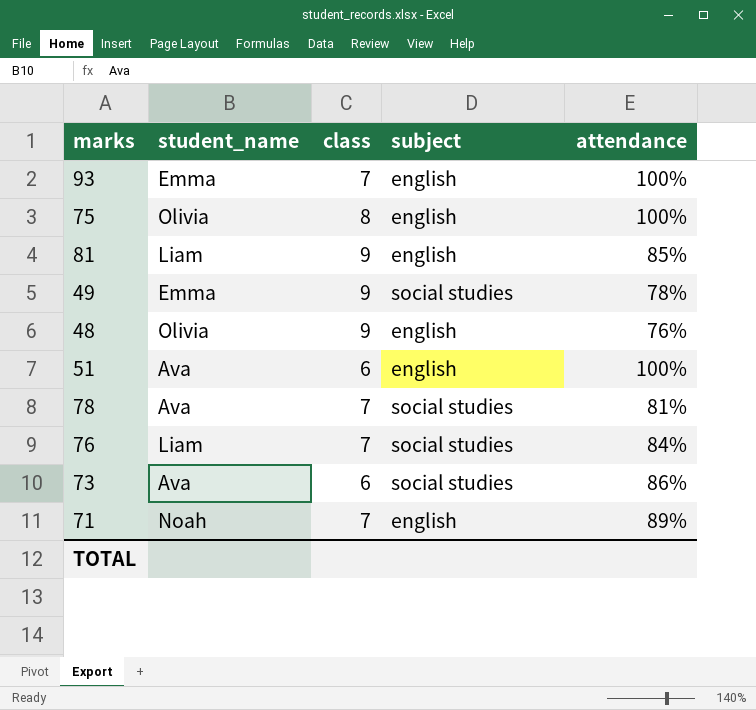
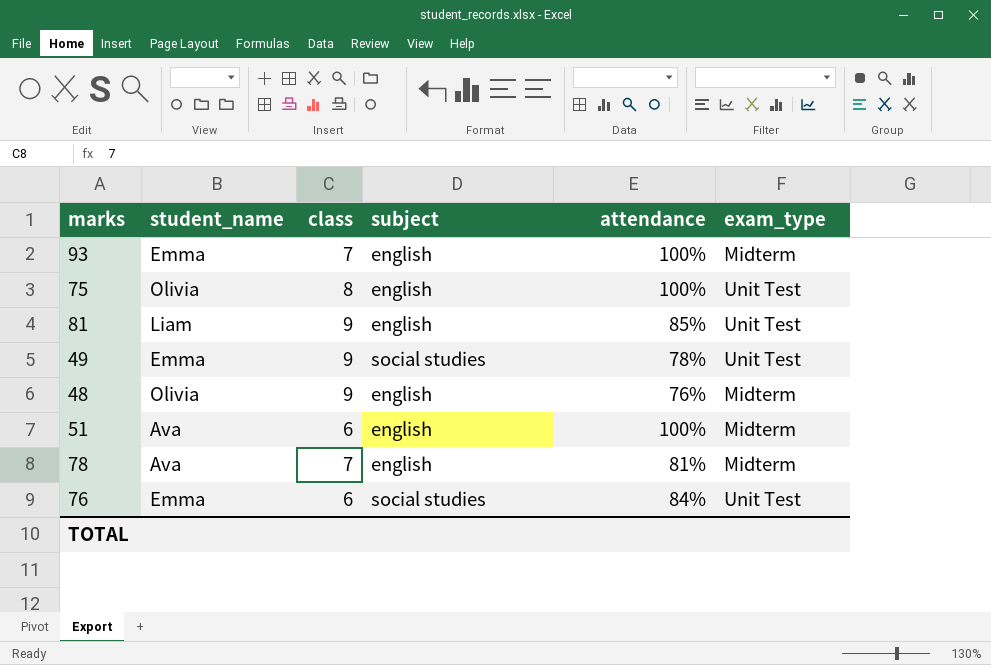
column exam_type | position: none -> 6
row 73: Ava | 6 | social studies | 86% -> none
row 71: Noah | 7 | english | 89% -> none
78 | subject: social studies -> english
76 | student_name: Liam -> Emma
76 | class: 7 -> 6

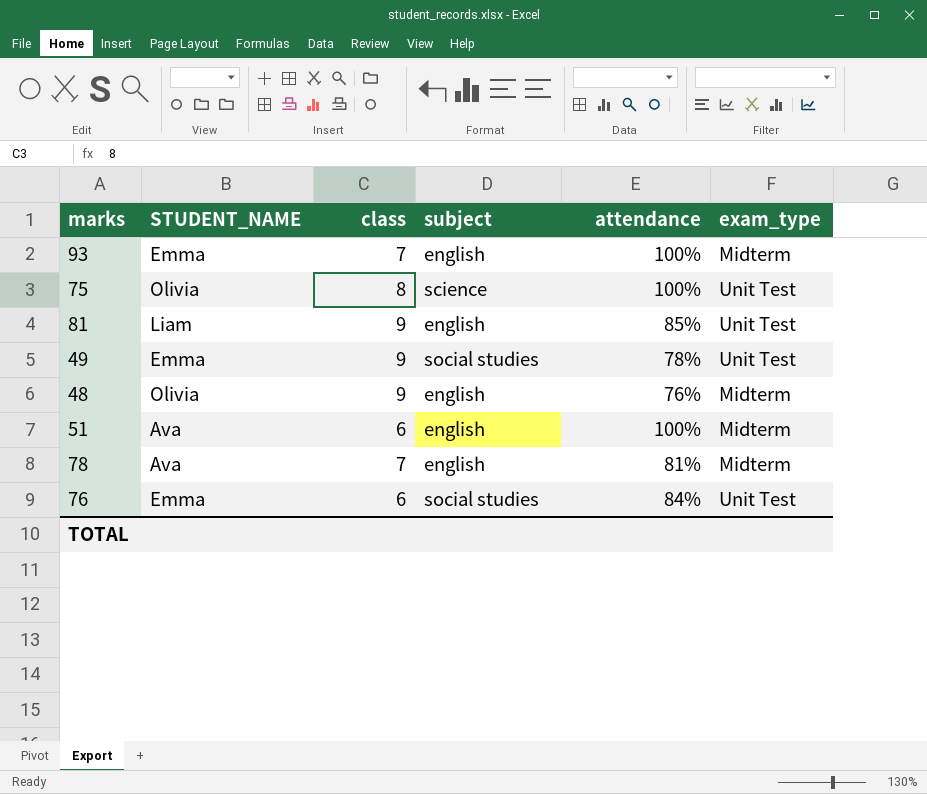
column name: student_name -> STUDENT_NAME
75 | subject: english -> science

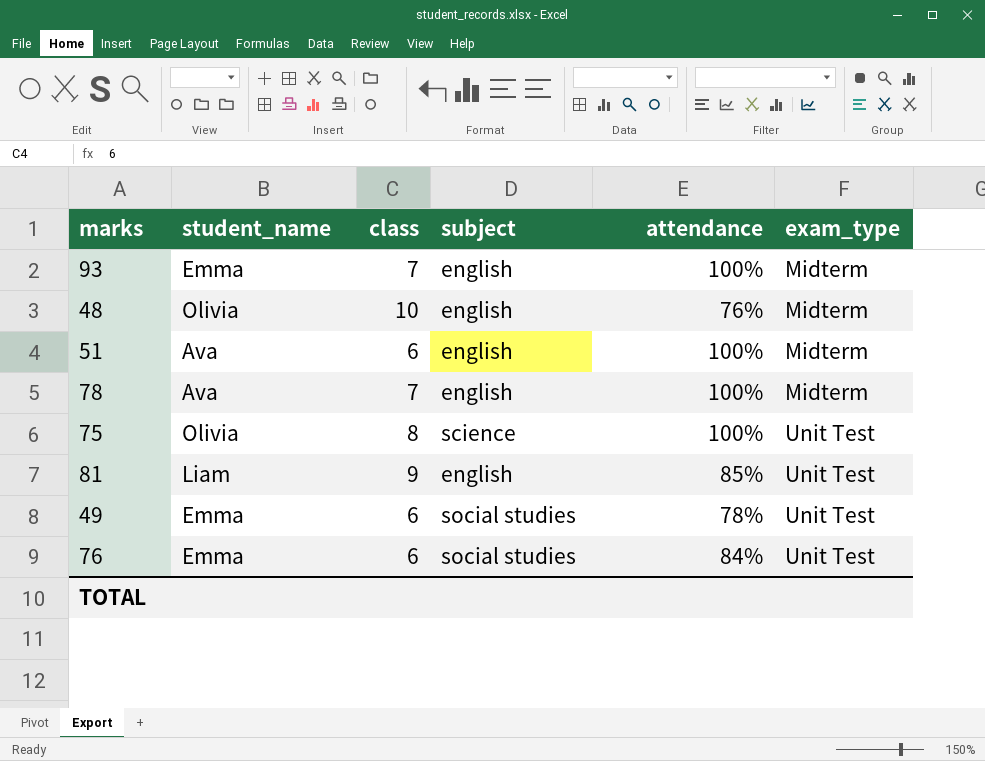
row order: none -> exam_type ascending
column name: STUDENT_NAME -> student_name
48 | class: 9 -> 10
78 | attendance: 81% -> 100%
49 | class: 9 -> 6

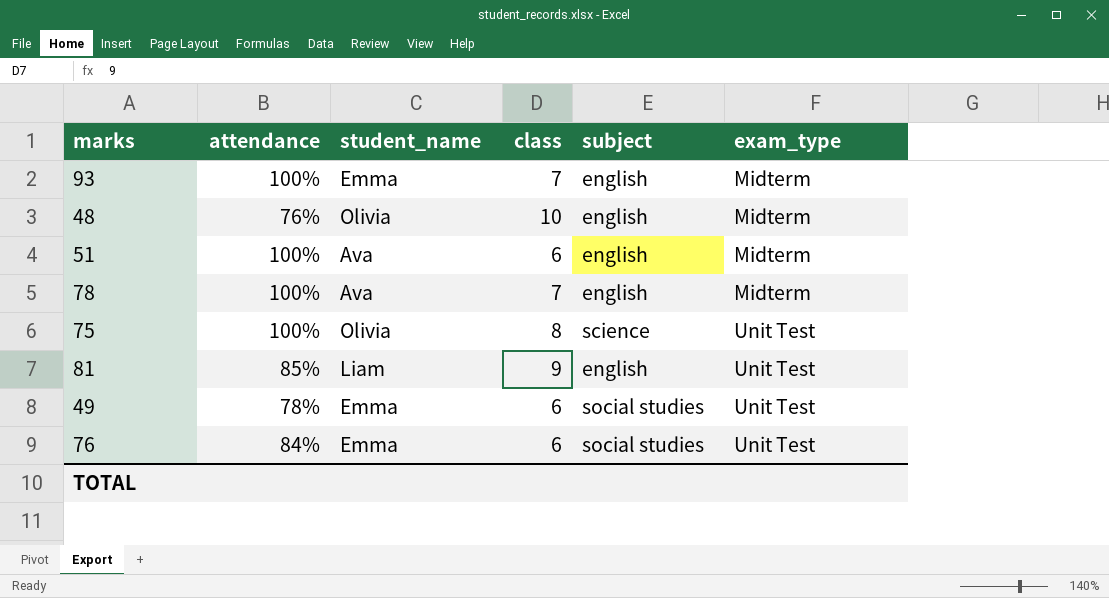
column attendance | position: 5 -> 2

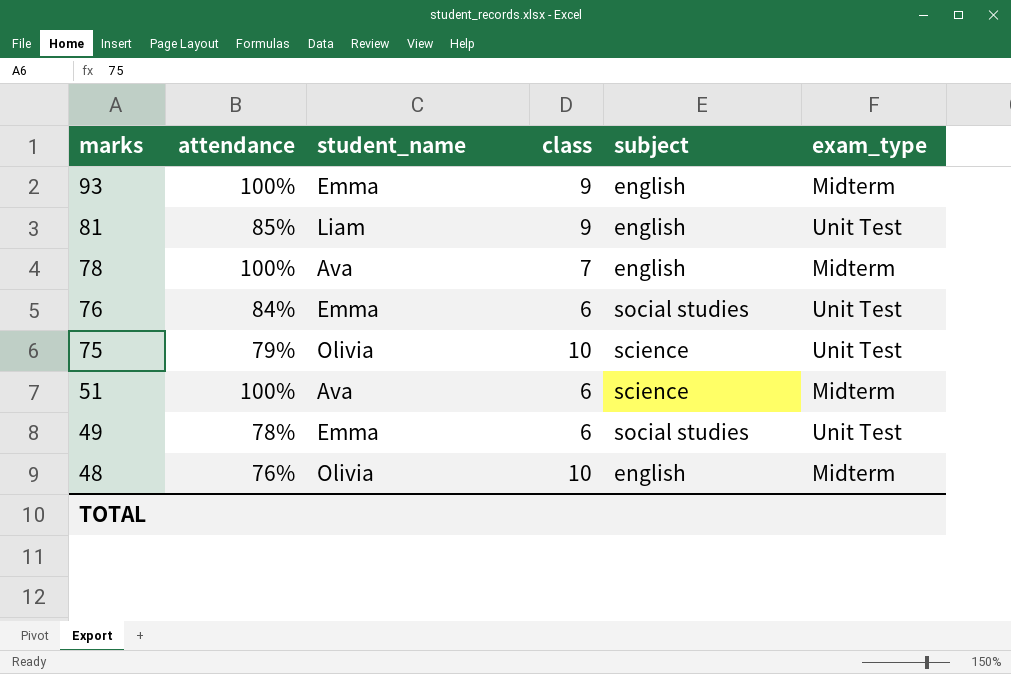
row order: exam_type ascending -> marks descending
93 | class: 7 -> 9
75 | attendance: 100% -> 79%
75 | class: 8 -> 10
51 | subject: english -> science

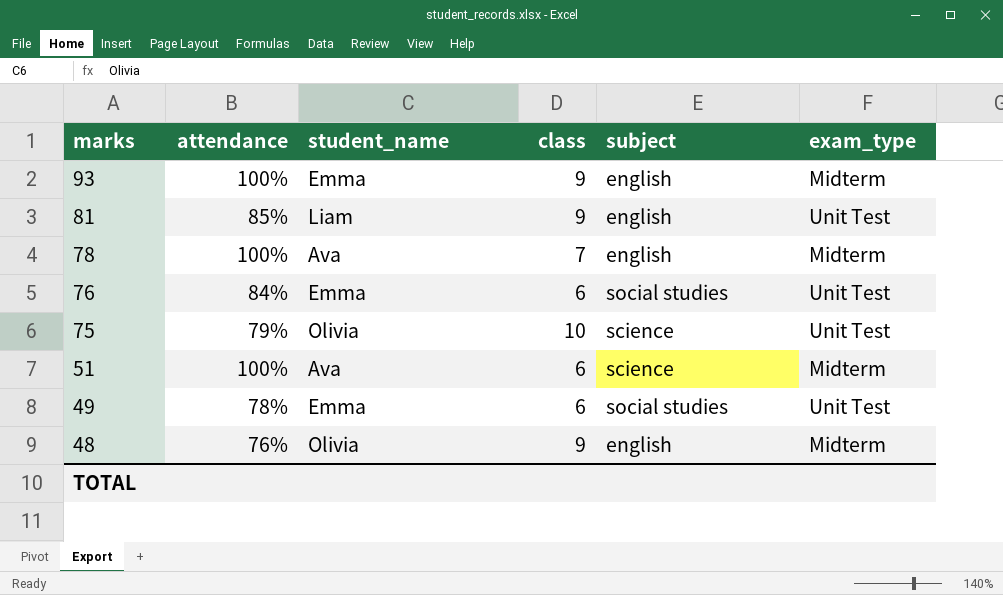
48 | class: 10 -> 9

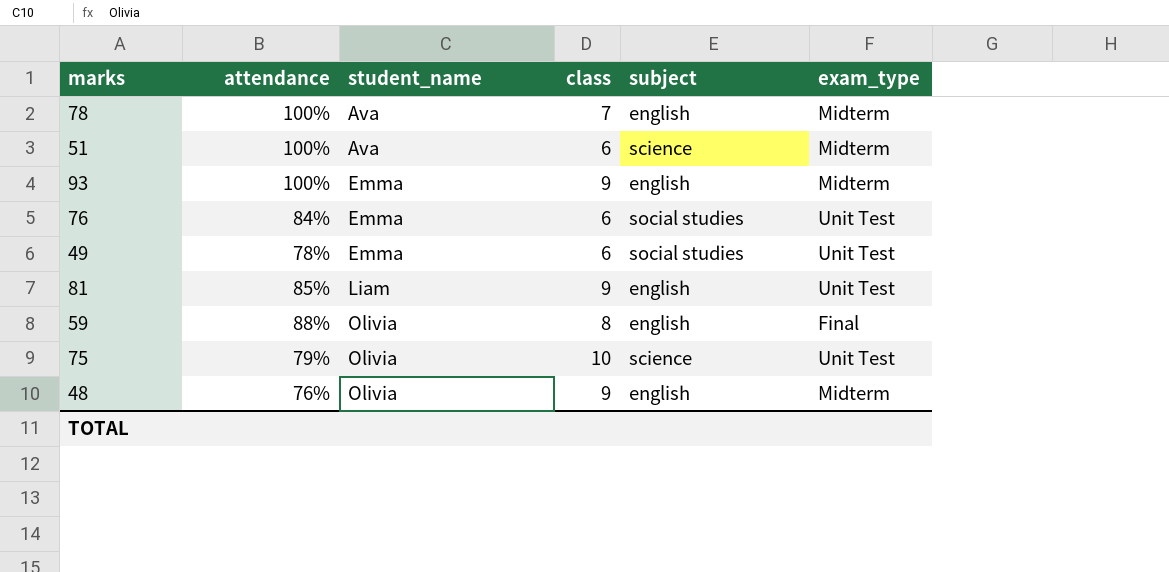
row order: marks descending -> student_name ascending
row 59: none -> 88% | Olivia | 8 | english | Final

